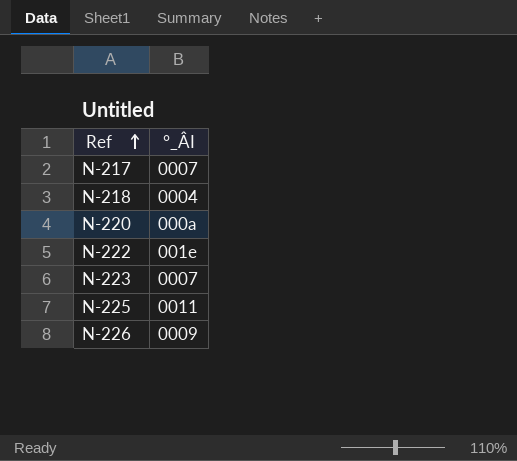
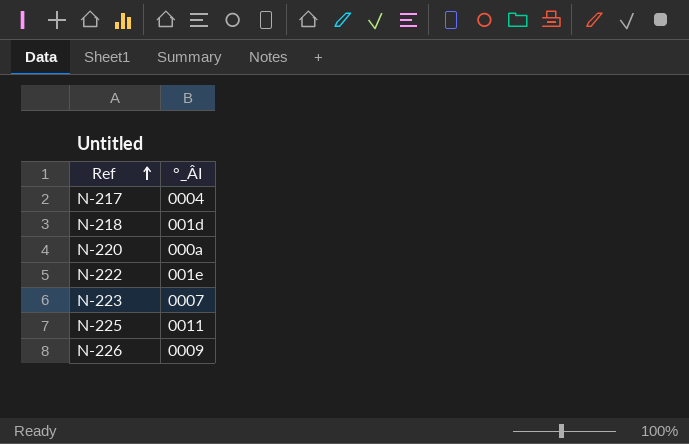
N-217 | °_ÂI: 0007 -> 0004
N-218 | °_ÂI: 0004 -> 001d

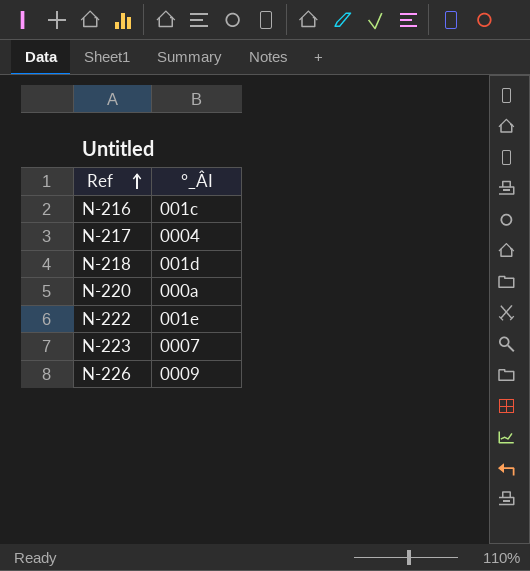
row N-225: 0011 -> none
row N-216: none -> 001c

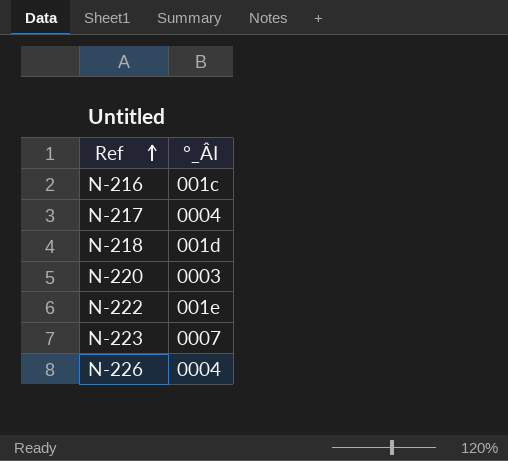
N-220 | °_ÂI: 000a -> 0003
N-226 | °_ÂI: 0009 -> 0004

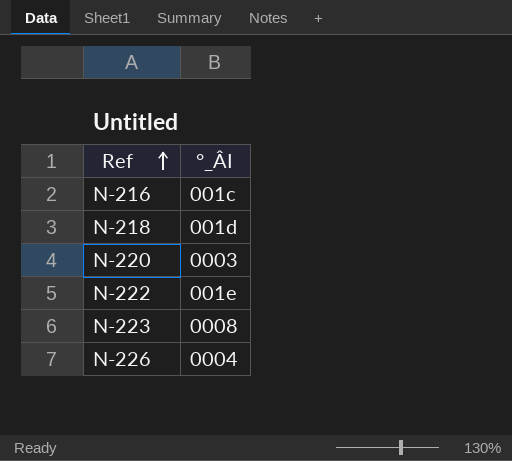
row N-217: 0004 -> none
N-223 | °_ÂI: 0007 -> 0008

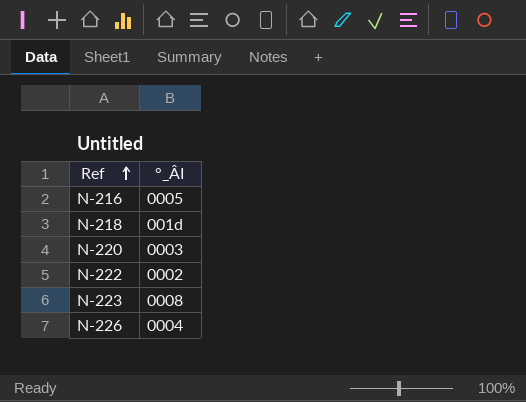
N-216 | °_ÂI: 001c -> 0005
N-222 | °_ÂI: 001e -> 0002

